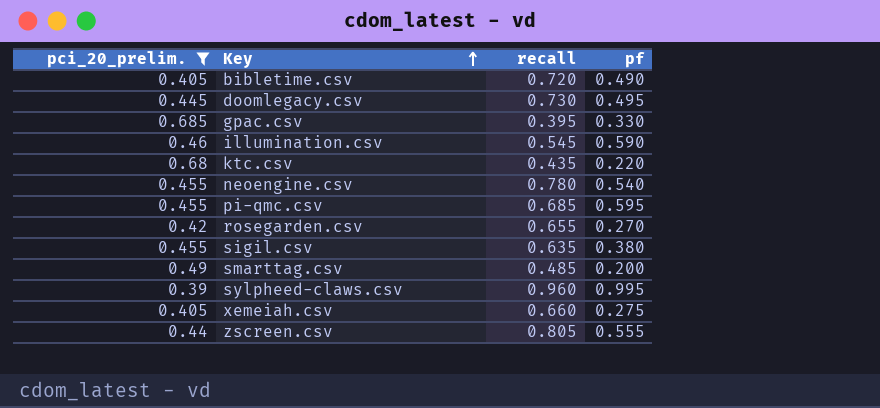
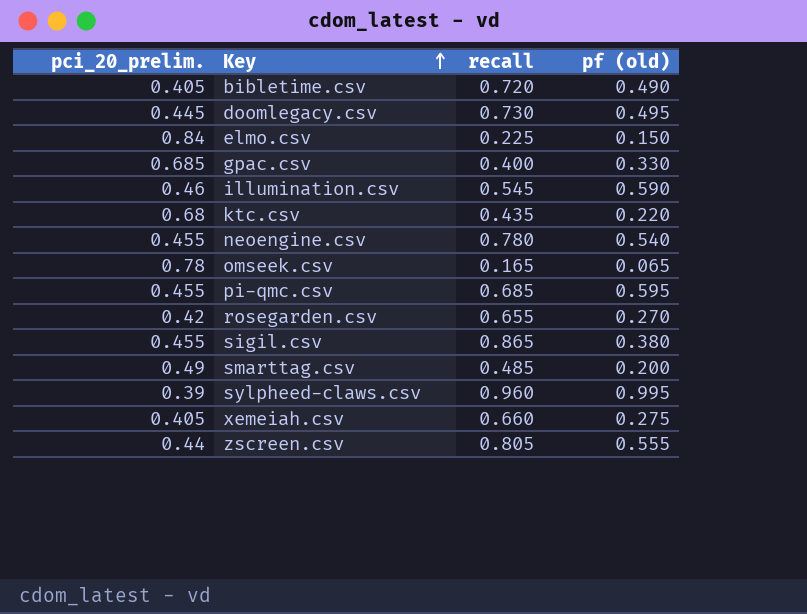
filter: pci_20_prelim. <= 0.685 -> none
column name: pf -> pf (old)
gpac.csv | recall: 0.395 -> 0.400
sigil.csv | recall: 0.635 -> 0.865

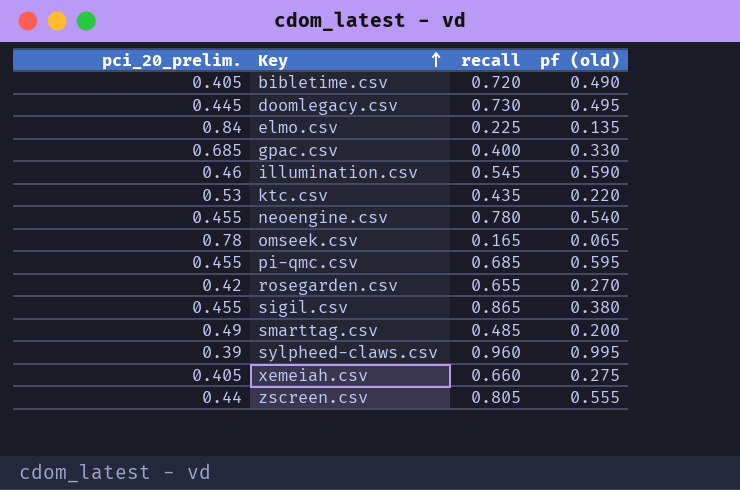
elmo.csv | pf (old): 0.150 -> 0.135
ktc.csv | pci_20_prelim.: 0.68 -> 0.53

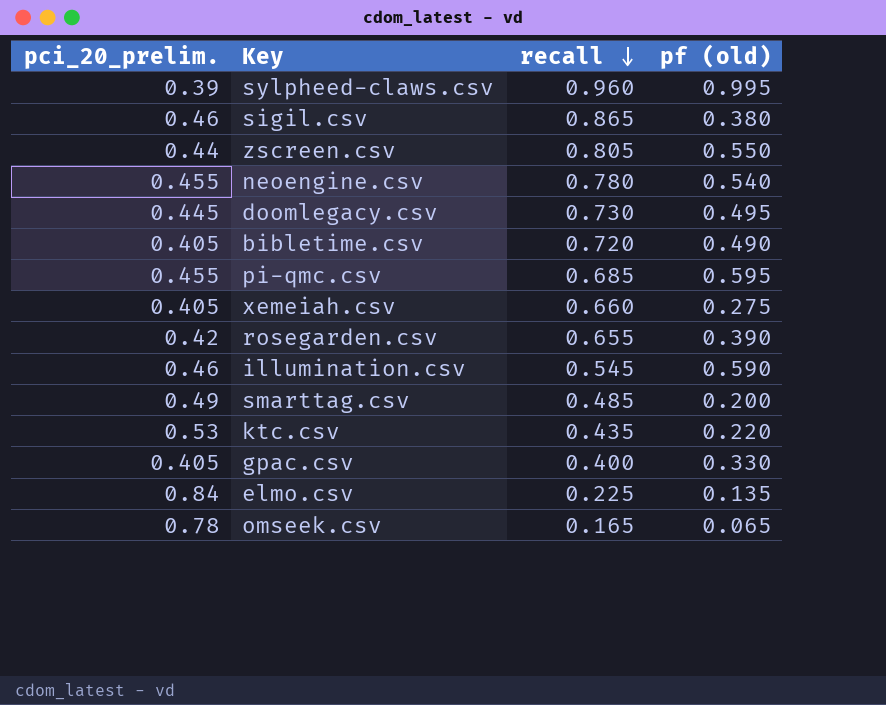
row order: Key ascending -> recall descending
sigil.csv | pci_20_prelim.: 0.455 -> 0.46
zscreen.csv | pf (old): 0.555 -> 0.550
rosegarden.csv | pf (old): 0.270 -> 0.390
gpac.csv | pci_20_prelim.: 0.685 -> 0.405

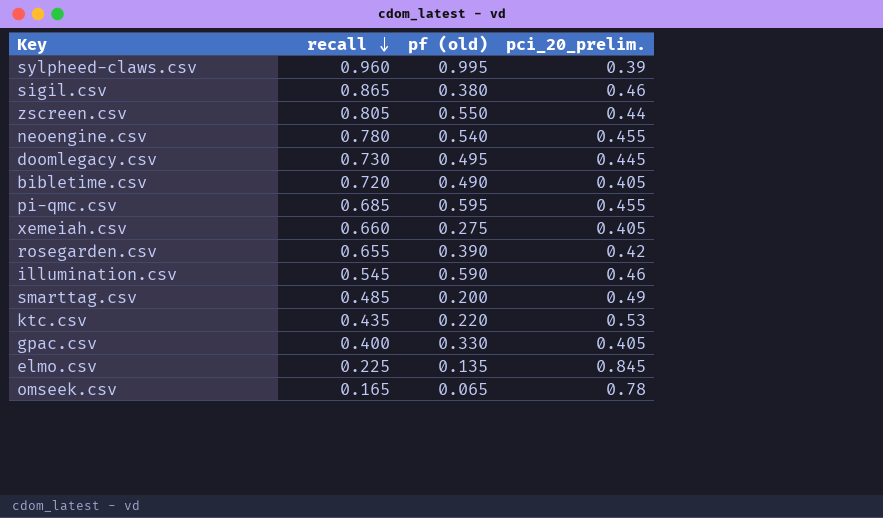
column pci_20_prelim. | position: 1 -> 4
elmo.csv | pci_20_prelim.: 0.84 -> 0.845

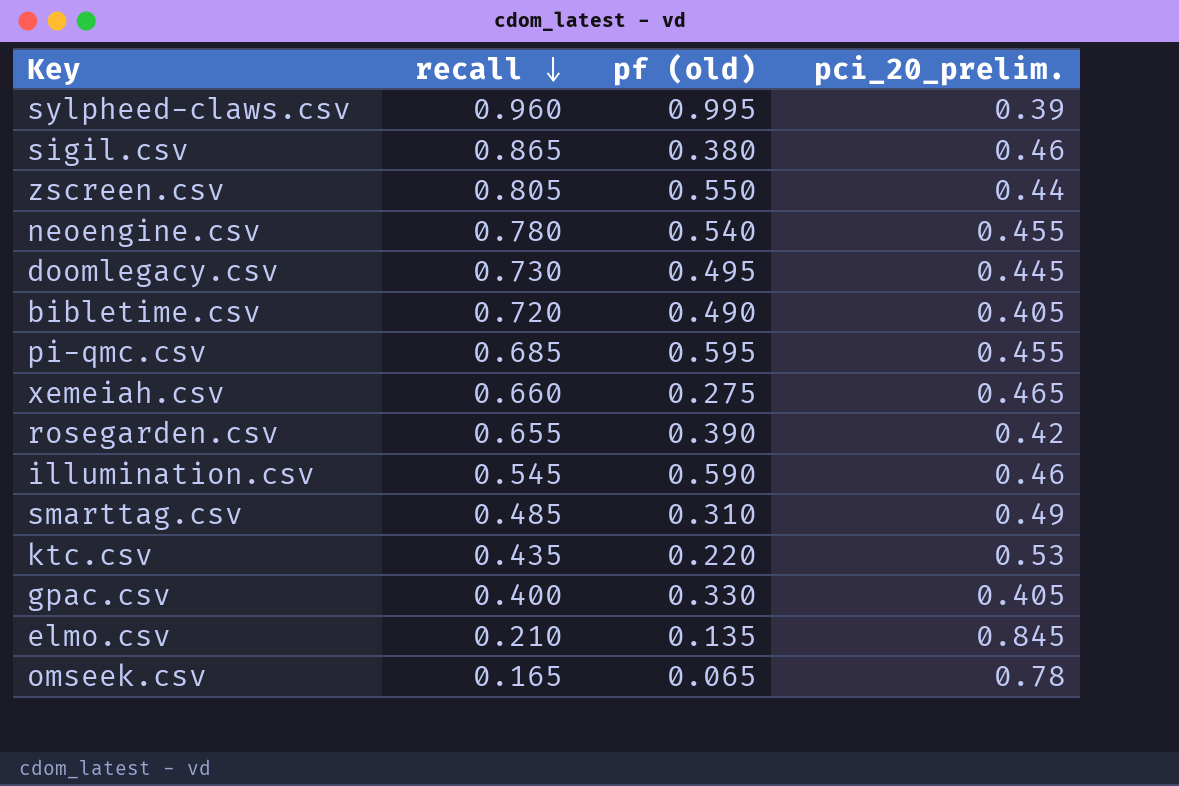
xemeiah.csv | pci_20_prelim.: 0.405 -> 0.465
smarttag.csv | pf (old): 0.200 -> 0.310
elmo.csv | recall: 0.225 -> 0.210

